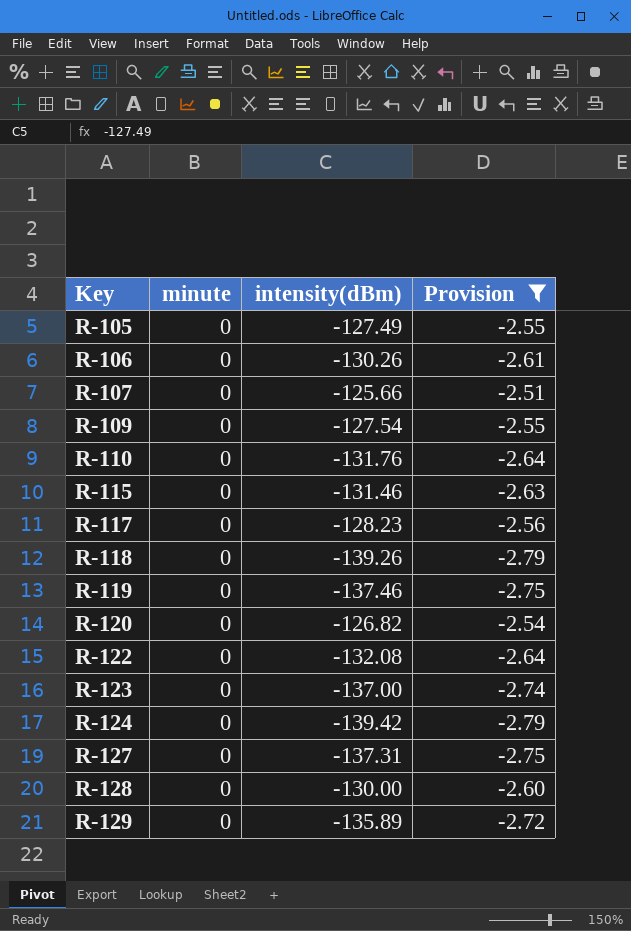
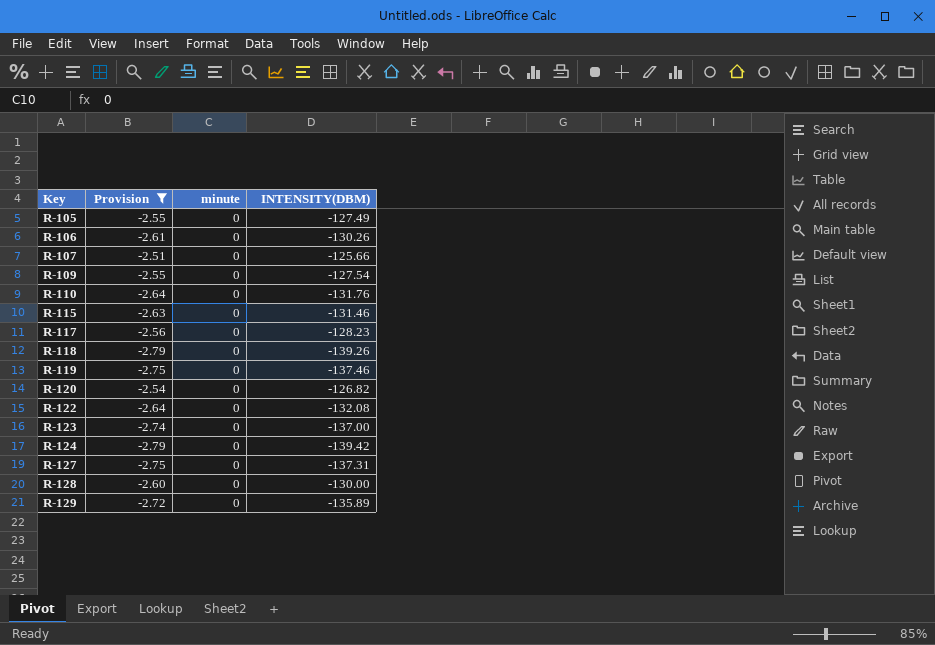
column Provision | position: 4 -> 2
column name: intensity(dBm) -> INTENSITY(DBM)

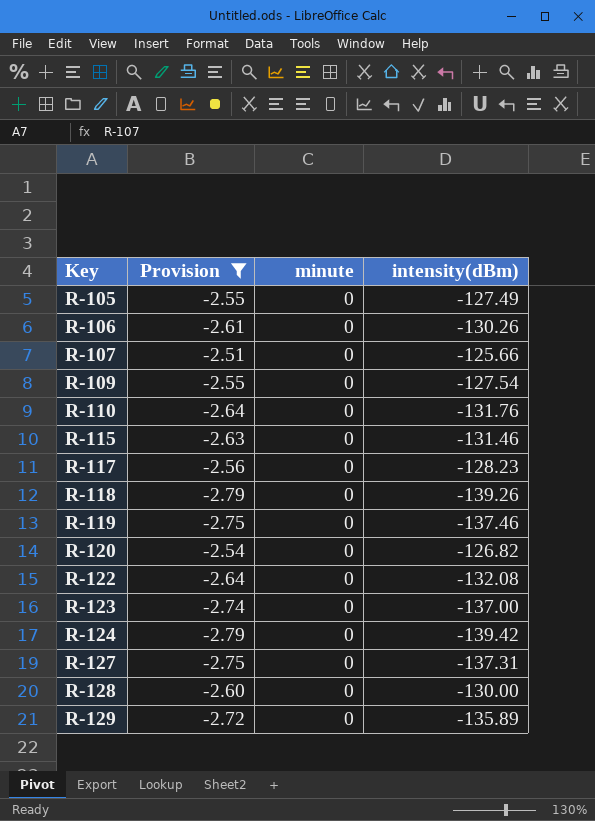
column name: INTENSITY(DBM) -> intensity(dBm)

